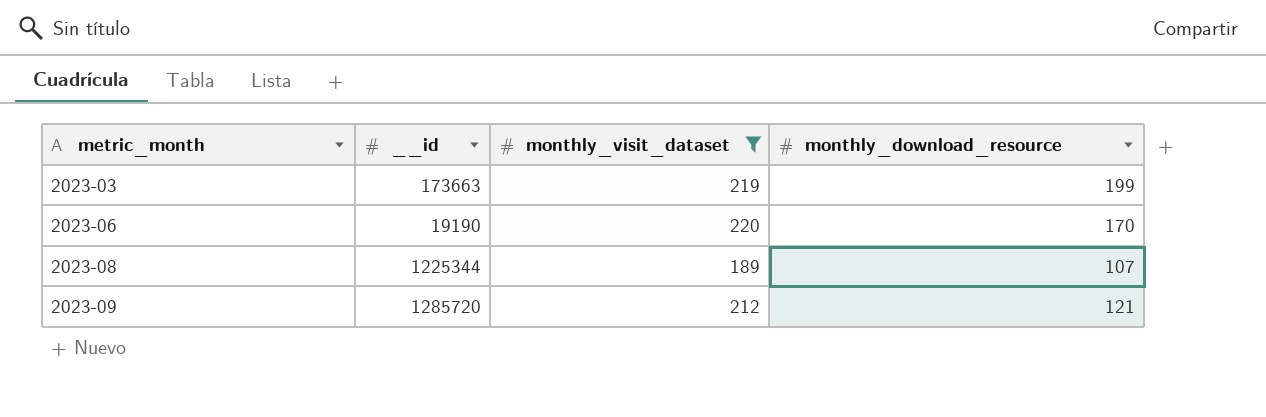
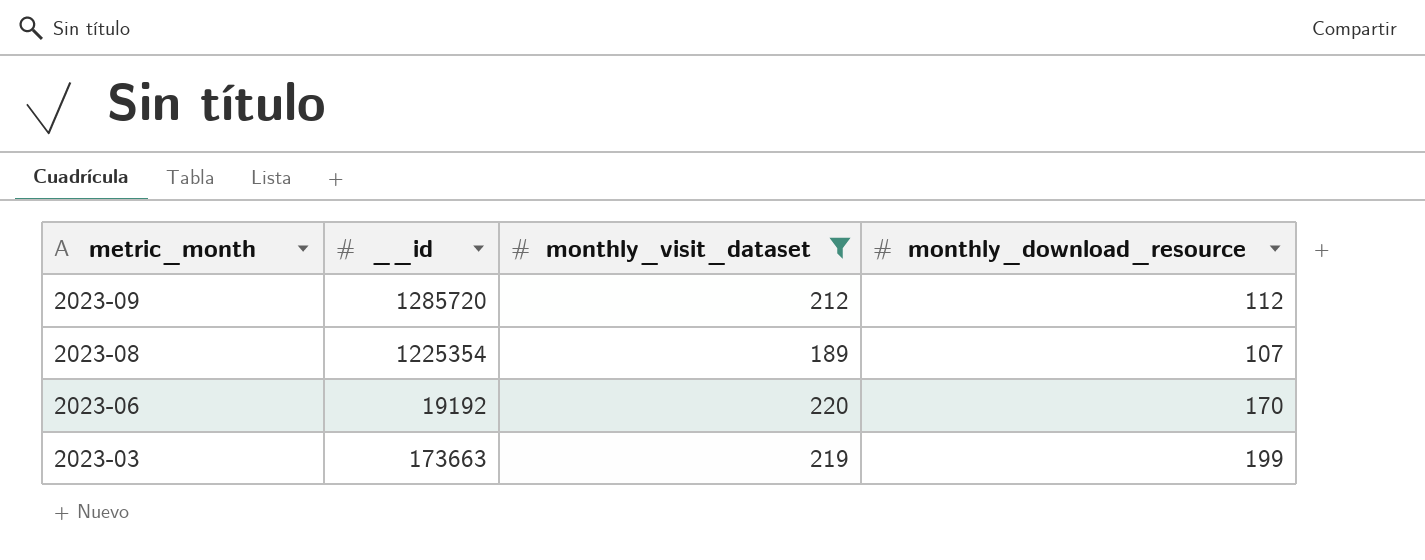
row order: metric_month ascending -> metric_month descending
2023-09 | monthly_download_resource: 121 -> 112
2023-08 | __id: 1225344 -> 1225354
2023-06 | __id: 19190 -> 19192

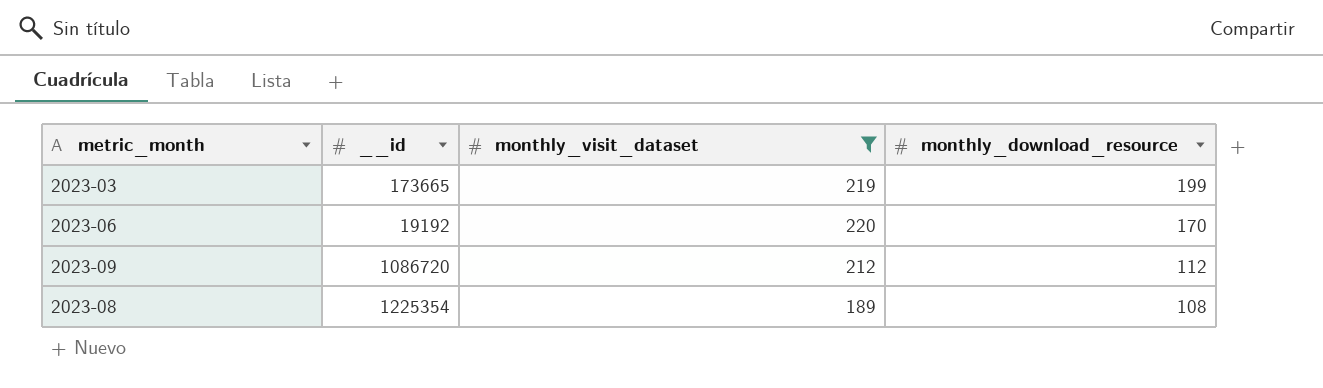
row order: metric_month descending -> monthly_download_resource descending
2023-03 | __id: 173663 -> 173665
2023-09 | __id: 1285720 -> 1086720
2023-08 | monthly_download_resource: 107 -> 108

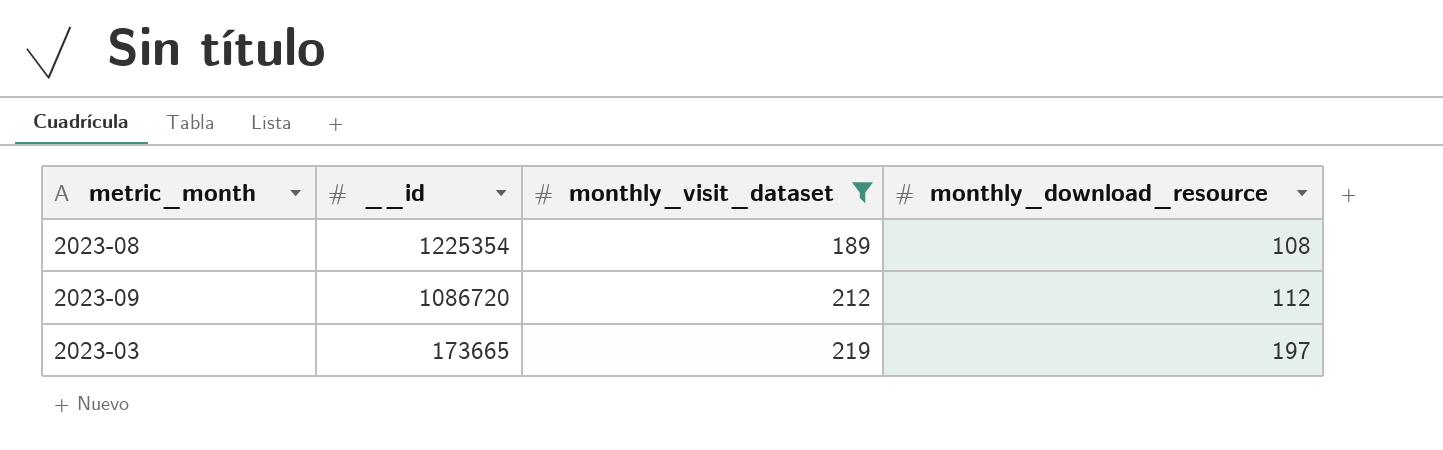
row order: monthly_download_resource descending -> __id descending
row 2023-06: 19192 | 220 | 170 -> none
2023-03 | monthly_download_resource: 199 -> 197

